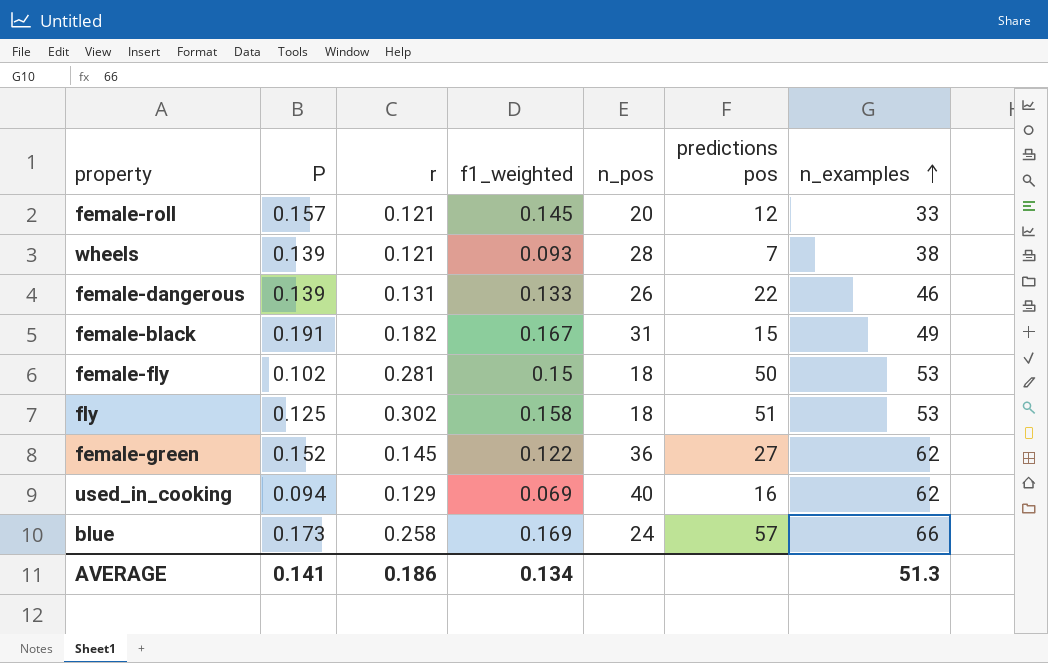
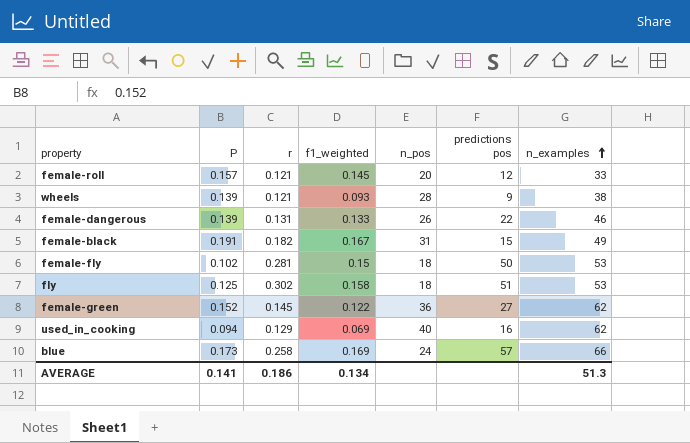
wheels | predictions pos: 7 -> 9

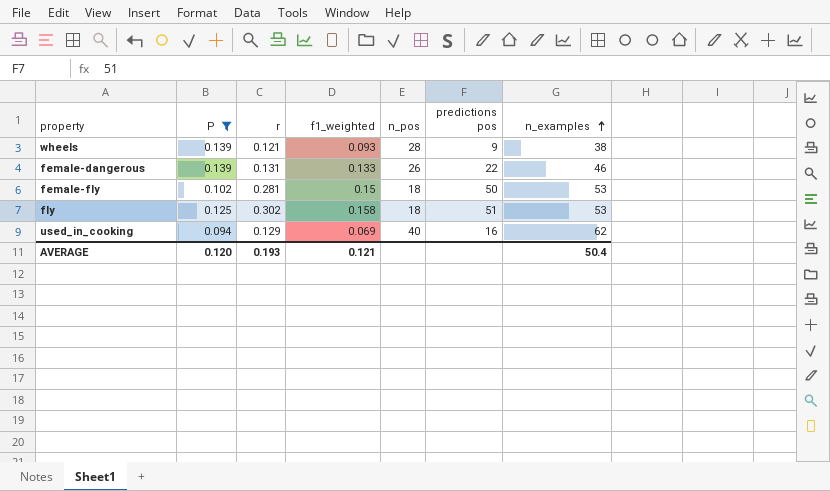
filter: none -> P <= 0.139
AVERAGE | P: 0.141 -> 0.120
AVERAGE | r: 0.186 -> 0.193
AVERAGE | f1_weighted: 0.134 -> 0.121
AVERAGE | n_examples: 51.3 -> 50.4

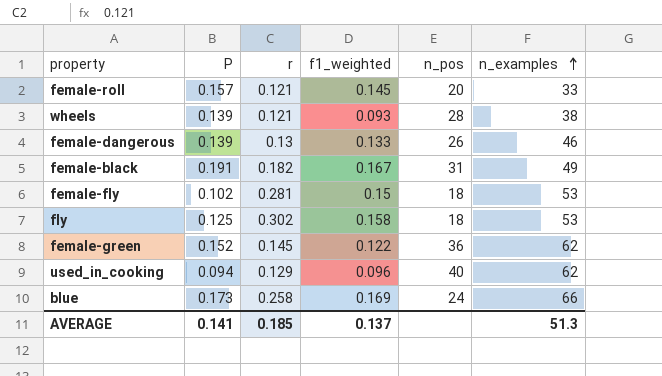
filter: P <= 0.139 -> none
column predictions pos | position: 6 -> none
female-dangerous | r: 0.131 -> 0.13
used_in_cooking | f1_weighted: 0.069 -> 0.096
AVERAGE | P: 0.120 -> 0.141
AVERAGE | r: 0.193 -> 0.185
AVERAGE | f1_weighted: 0.121 -> 0.137
AVERAGE | n_examples: 50.4 -> 51.3

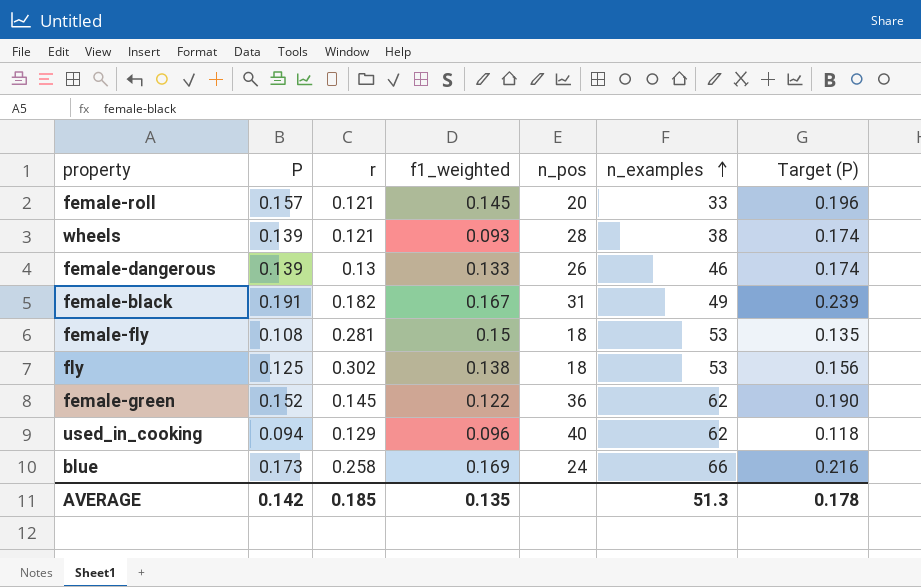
column Target (P) | formula: none -> [P] * 1.25
female-fly | P: 0.102 -> 0.108
fly | f1_weighted: 0.158 -> 0.138
AVERAGE | P: 0.141 -> 0.142
AVERAGE | f1_weighted: 0.137 -> 0.135

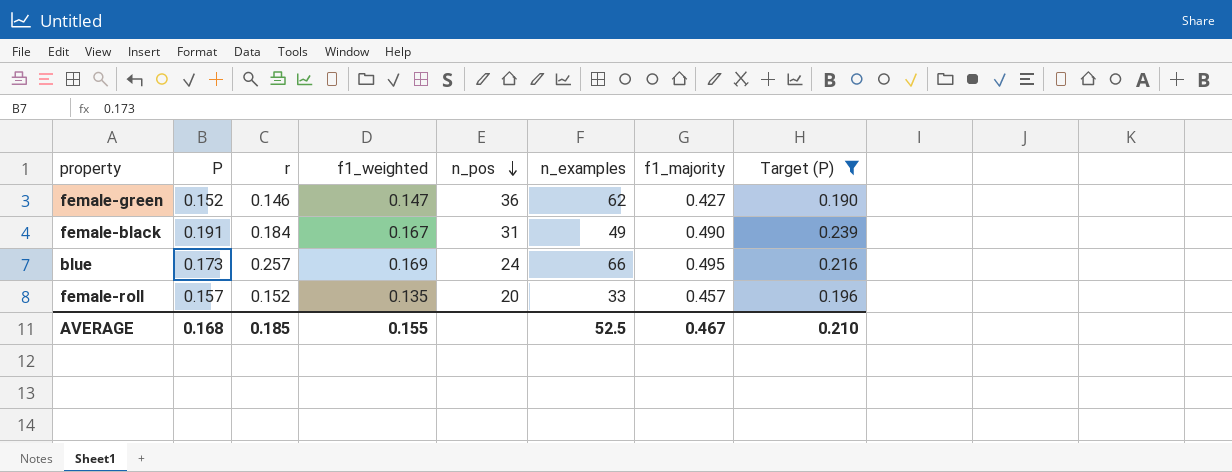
filter: none -> Target (P) >= 0.190
row order: n_examples ascending -> n_pos descending
column f1_majority | position: none -> 7
female-green | r: 0.145 -> 0.146
female-green | f1_weighted: 0.122 -> 0.147
female-black | r: 0.182 -> 0.184
blue | r: 0.258 -> 0.257
female-roll | r: 0.121 -> 0.152
female-roll | f1_weighted: 0.145 -> 0.135
AVERAGE | P: 0.142 -> 0.168
AVERAGE | f1_weighted: 0.135 -> 0.155
AVERAGE | n_examples: 51.3 -> 52.5
AVERAGE | Target (P): 0.178 -> 0.210

